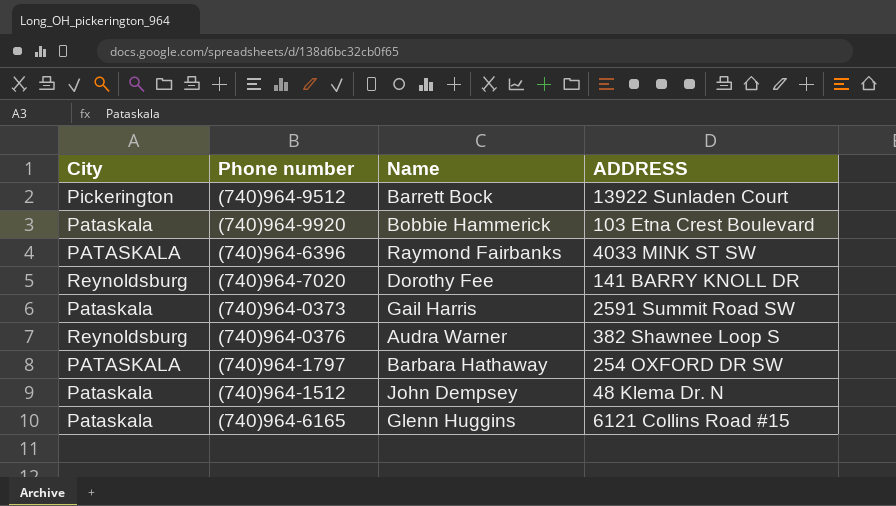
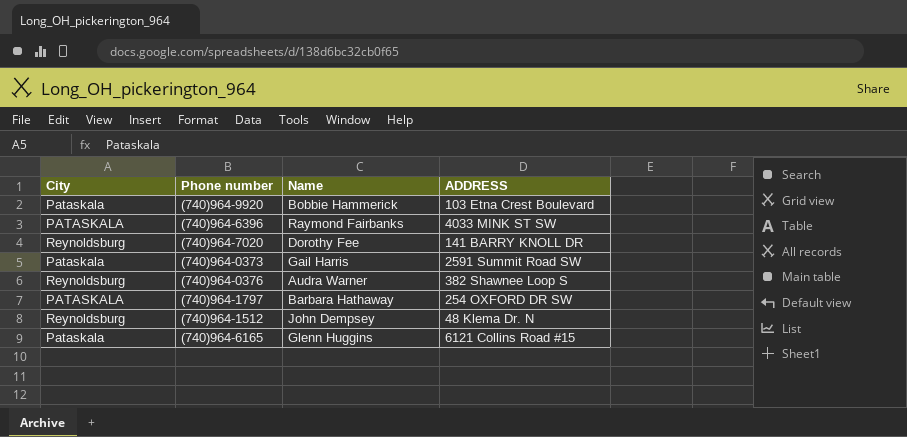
row (740)964-9512: Pickerington | Barrett Bock | 13922 Sunladen Court -> none
(740)964-1512 | City: Pataskala -> Reynoldsburg

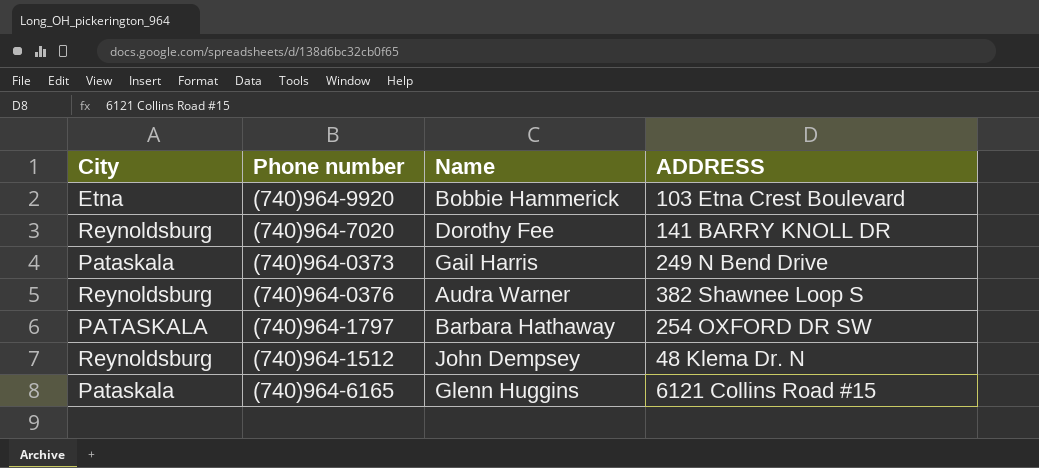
row (740)964-6396: PATASKALA | Raymond Fairbanks | 4033 MINK ST SW -> none
(740)964-9920 | City: Pataskala -> Etna
(740)964-0373 | ADDRESS: 2591 Summit Road SW -> 249 N Bend Drive

